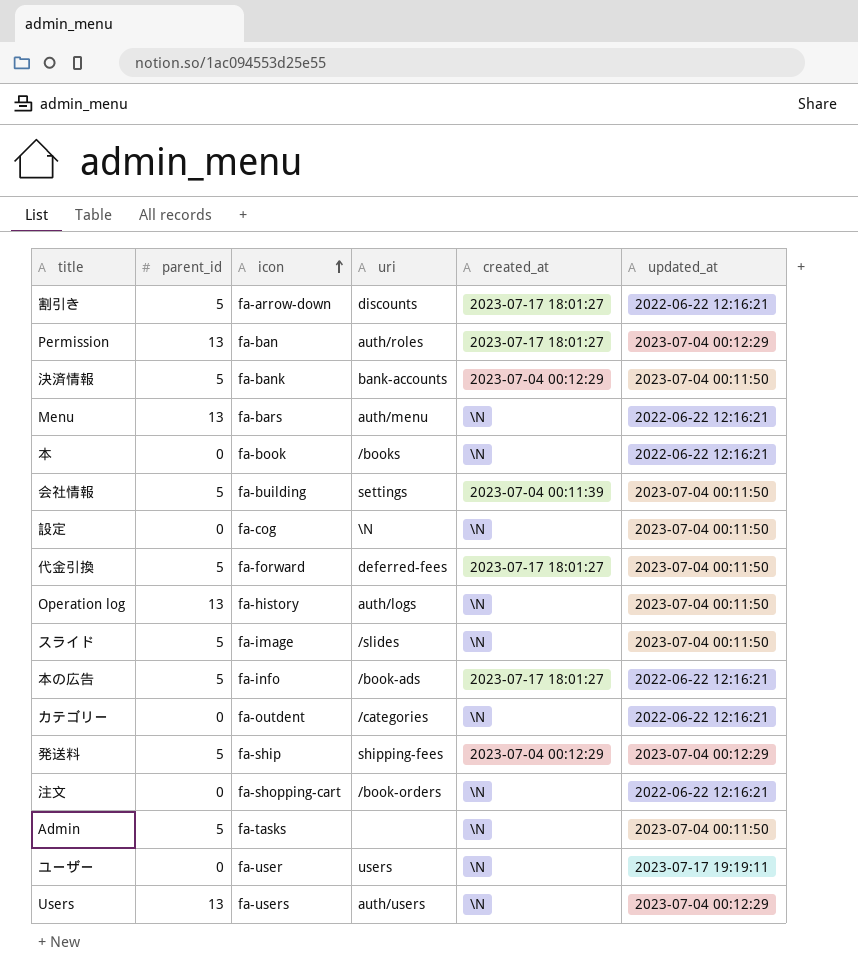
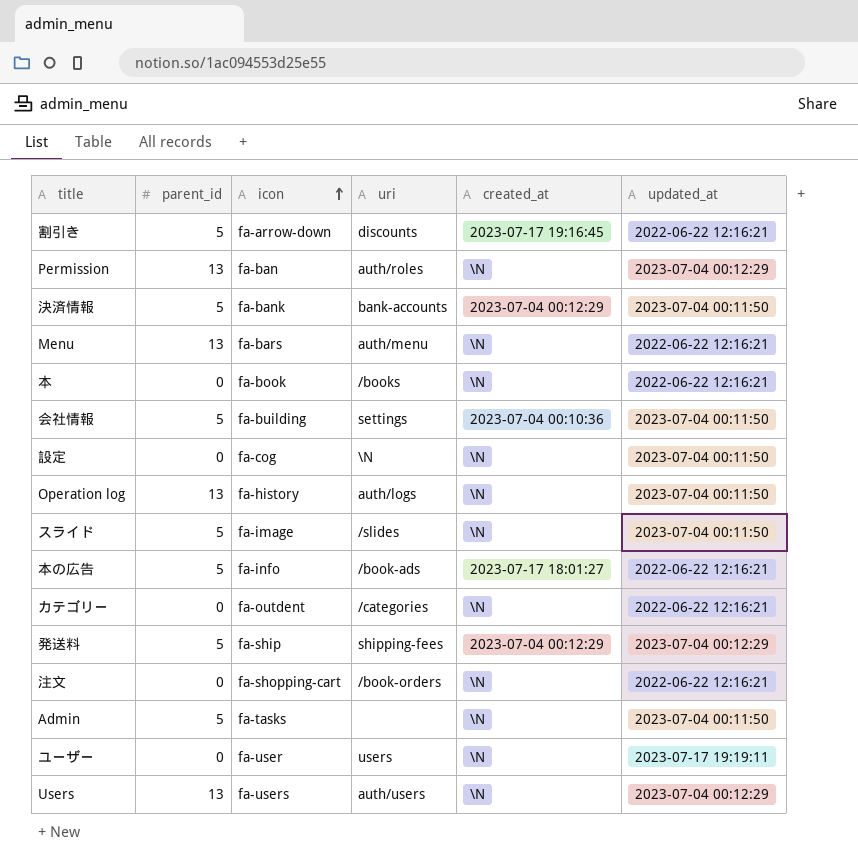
row 代金引換: 5 | fa-forward | deferred-fees | 2023-07-17 18:01:27 | 2023-07-04 00:11:50 -> none
割引き | created_at: 2023-07-17 18:01:27 -> 2023-07-17 19:16:45
Permission | created_at: 2023-07-17 18:01:27 -> \N
会社情報 | created_at: 2023-07-04 00:11:39 -> 2023-07-04 00:10:36

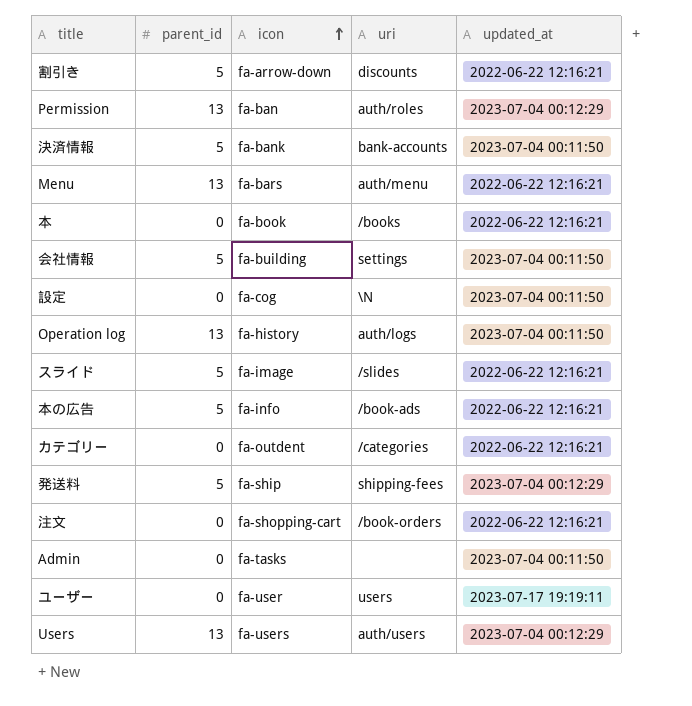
column created_at | position: 5 -> none
スライド | updated_at: 2023-07-04 00:11:50 -> 2022-06-22 12:16:21
Admin | parent_id: 5 -> 0

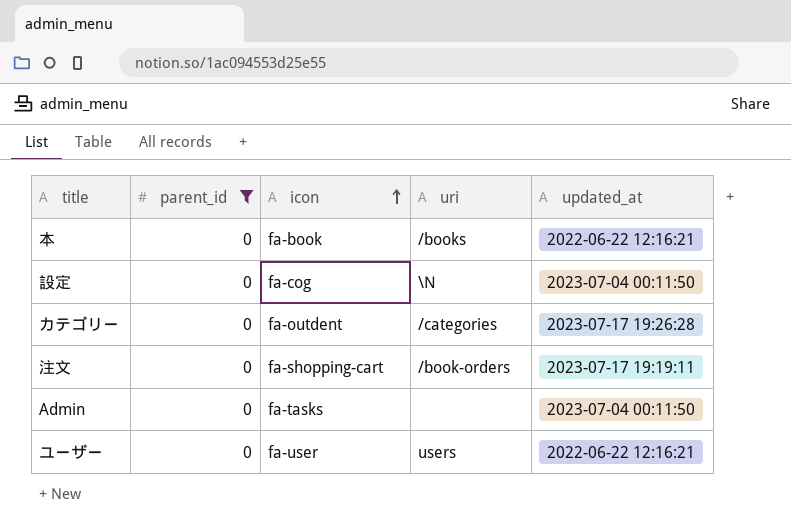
filter: none -> parent_id = 0
カテゴリー | updated_at: 2022-06-22 12:16:21 -> 2023-07-17 19:26:28
注文 | updated_at: 2022-06-22 12:16:21 -> 2023-07-17 19:19:11
ユーザー | updated_at: 2023-07-17 19:19:11 -> 2022-06-22 12:16:21

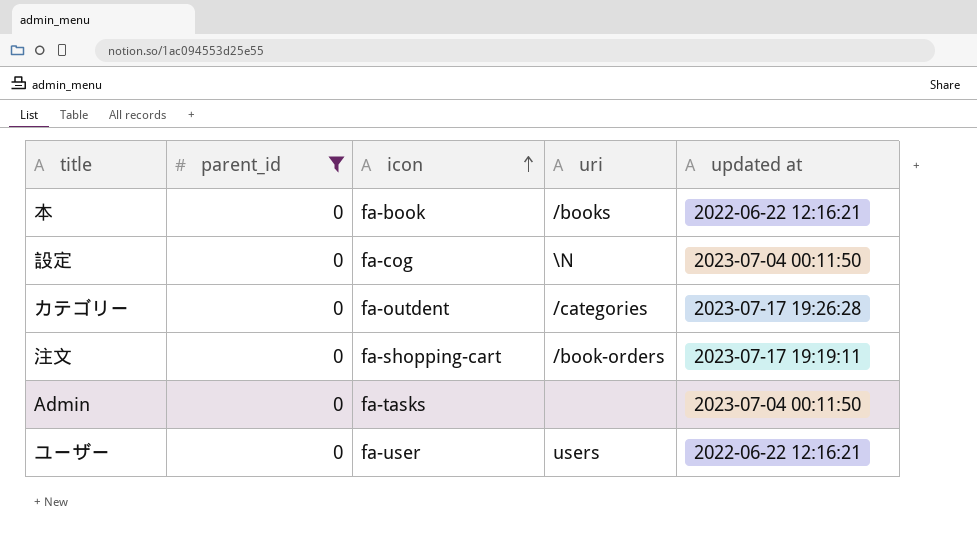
column name: updated_at -> updated at

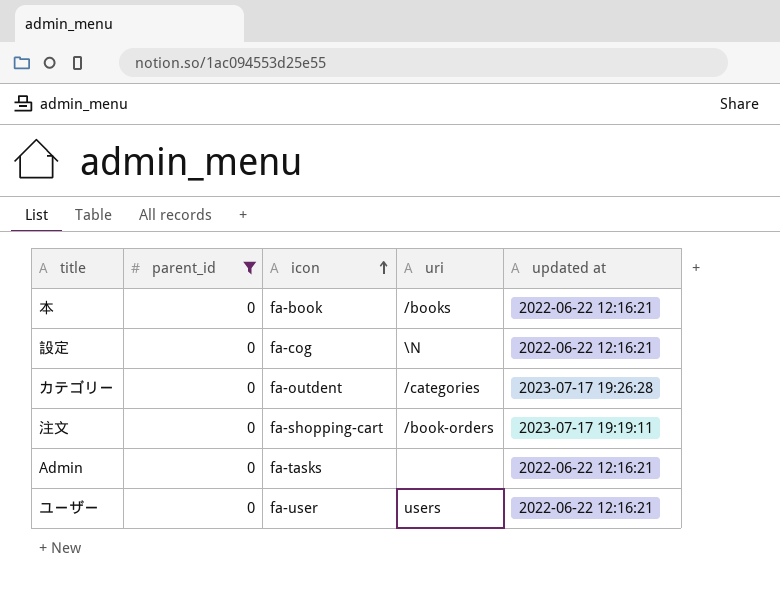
設定 | updated at: 2023-07-04 00:11:50 -> 2022-06-22 12:16:21
Admin | updated at: 2023-07-04 00:11:50 -> 2022-06-22 12:16:21

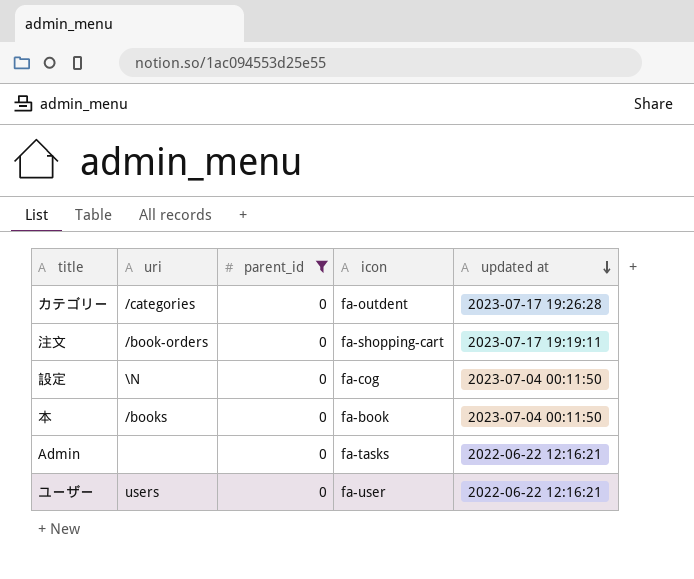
row order: icon ascending -> updated at descending
column uri | position: 4 -> 2
設定 | updated at: 2022-06-22 12:16:21 -> 2023-07-04 00:11:50
本 | updated at: 2022-06-22 12:16:21 -> 2023-07-04 00:11:50

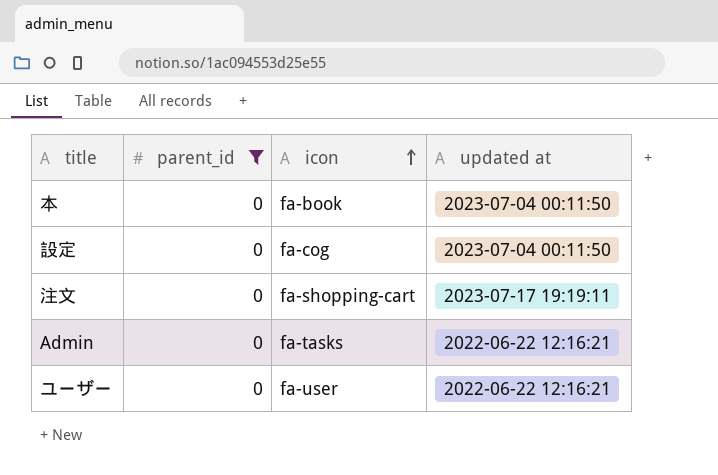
row order: updated at descending -> icon ascending
column uri | position: 2 -> none
row カテゴリー: /categories | 0 | fa-outdent | 2023-07-17 19:26:28 -> none

